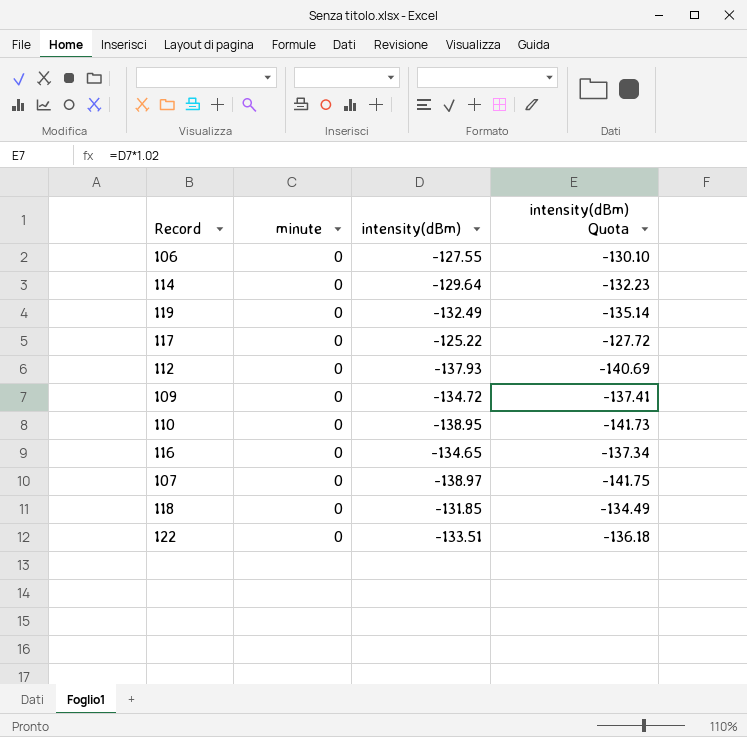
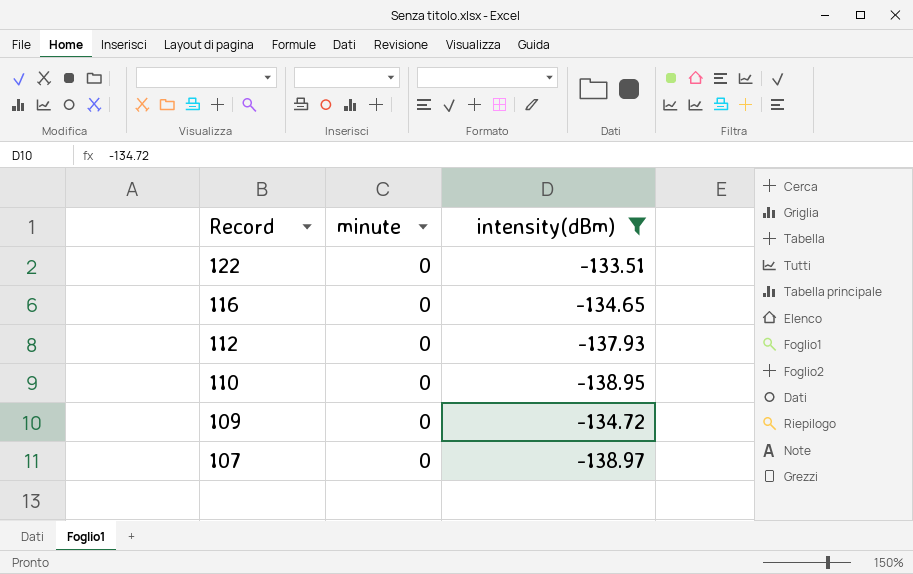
filter: none -> intensity(dBm) <= -133.51
row order: none -> Record descending
column intensity(dBm) Quota | formula: [intensity(dBm)] * 1.02 -> none

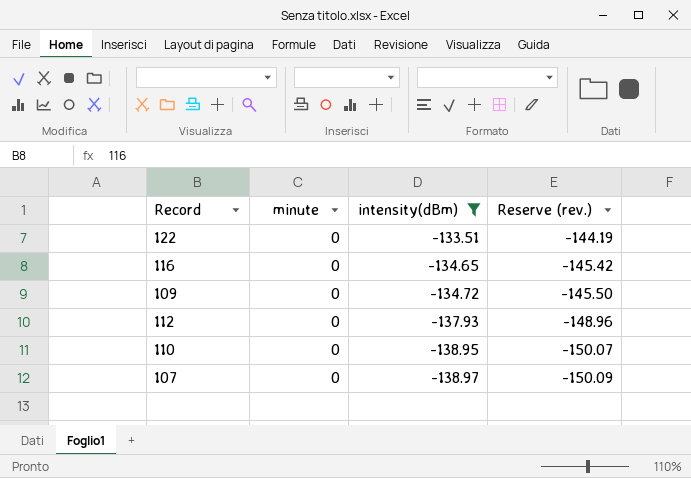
row order: Record descending -> intensity(dBm) descending
column Reserve (rev.) | formula: none -> [intensity(dBm)] * 1.08

